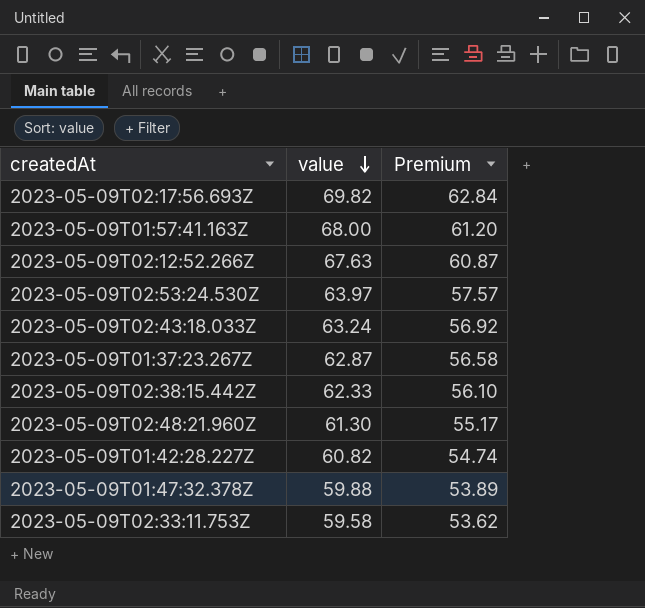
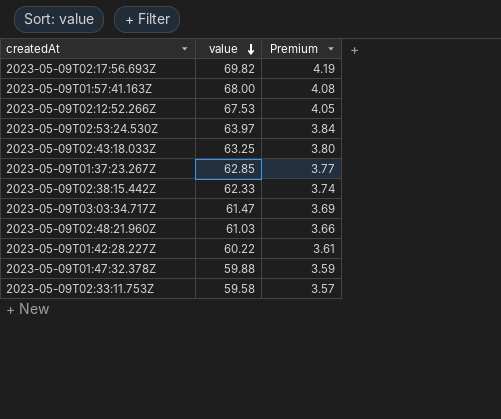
column Premium | formula: [value] * 0.9 -> [value] * 0.06
2023-05-09T02:12:52.266Z | value: 67.63 -> 67.53
2023-05-09T02:43:18.033Z | value: 63.24 -> 63.25
2023-05-09T01:37:23.267Z | value: 62.87 -> 62.85
row 2023-05-09T03:03:34.717Z: none -> 61.47 | 3.69
2023-05-09T02:48:21.960Z | value: 61.30 -> 61.03
2023-05-09T01:42:28.227Z | value: 60.82 -> 60.22

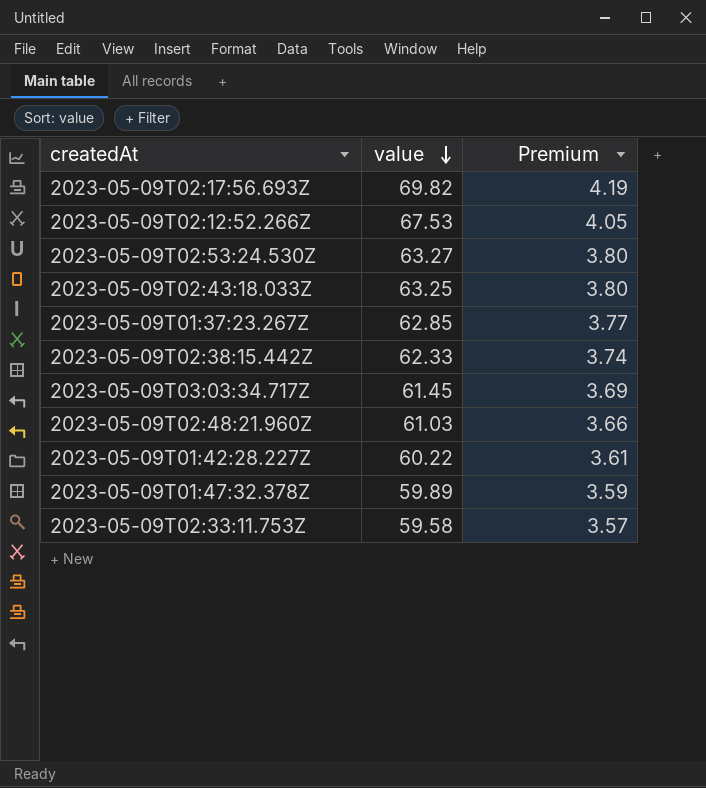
row 2023-05-09T01:57:41.163Z: 68.00 | 4.08 -> none
2023-05-09T02:53:24.530Z | value: 63.97 -> 63.27
2023-05-09T02:53:24.530Z | Premium: 3.84 -> 3.80
2023-05-09T03:03:34.717Z | value: 61.47 -> 61.45
2023-05-09T01:47:32.378Z | value: 59.88 -> 59.89

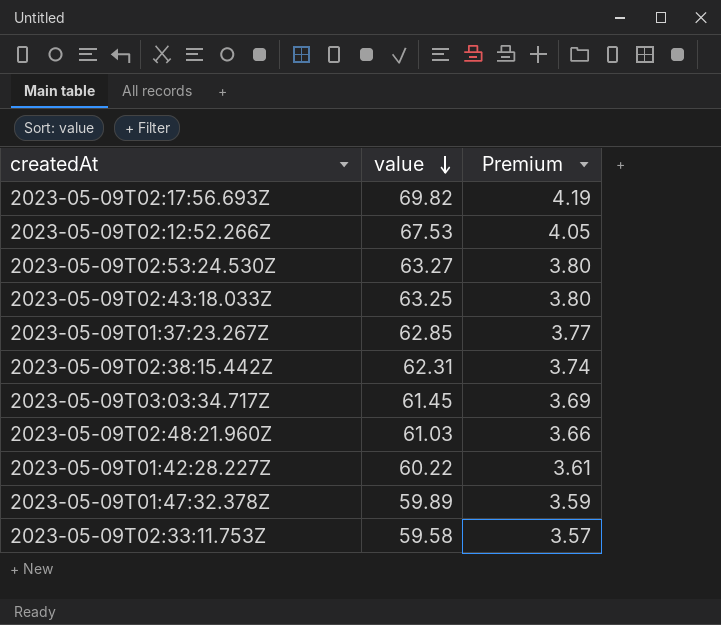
2023-05-09T02:38:15.442Z | value: 62.33 -> 62.31

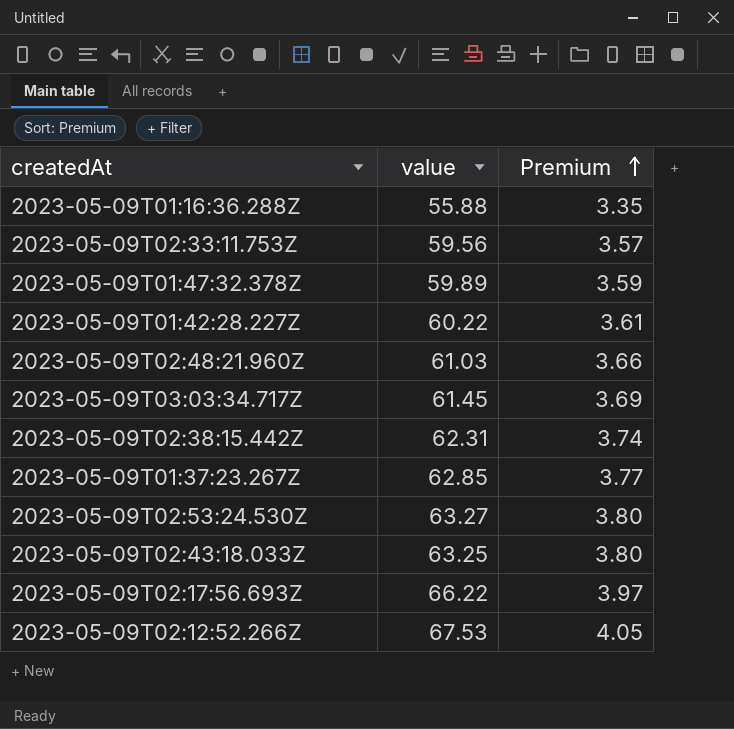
row order: value descending -> Premium ascending
row 2023-05-09T01:16:36.288Z: none -> 55.88 | 3.35
2023-05-09T02:33:11.753Z | value: 59.58 -> 59.56
2023-05-09T02:17:56.693Z | value: 69.82 -> 66.22
2023-05-09T02:17:56.693Z | Premium: 4.19 -> 3.97

